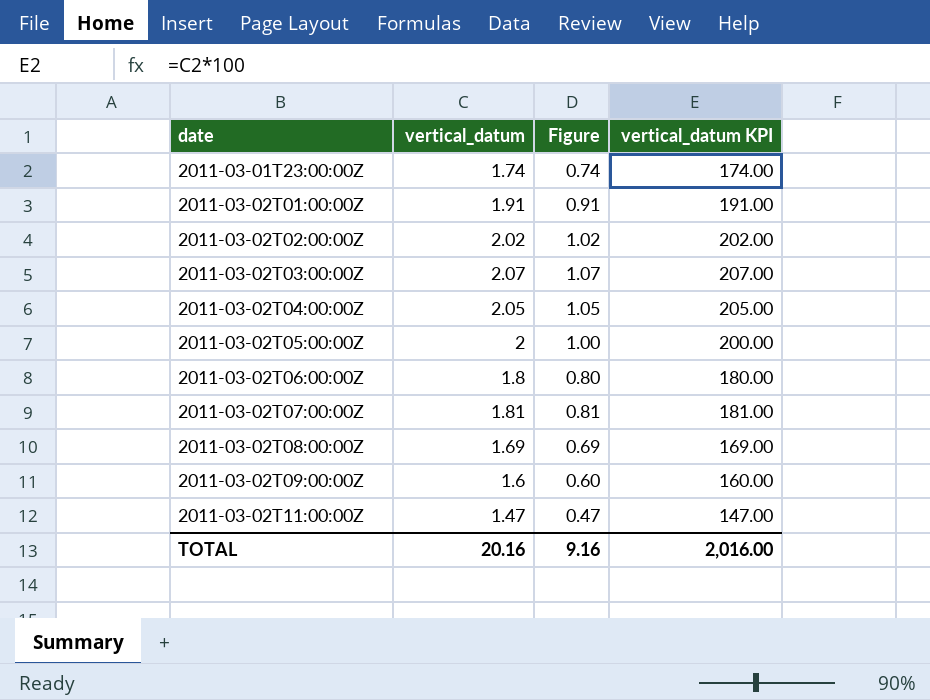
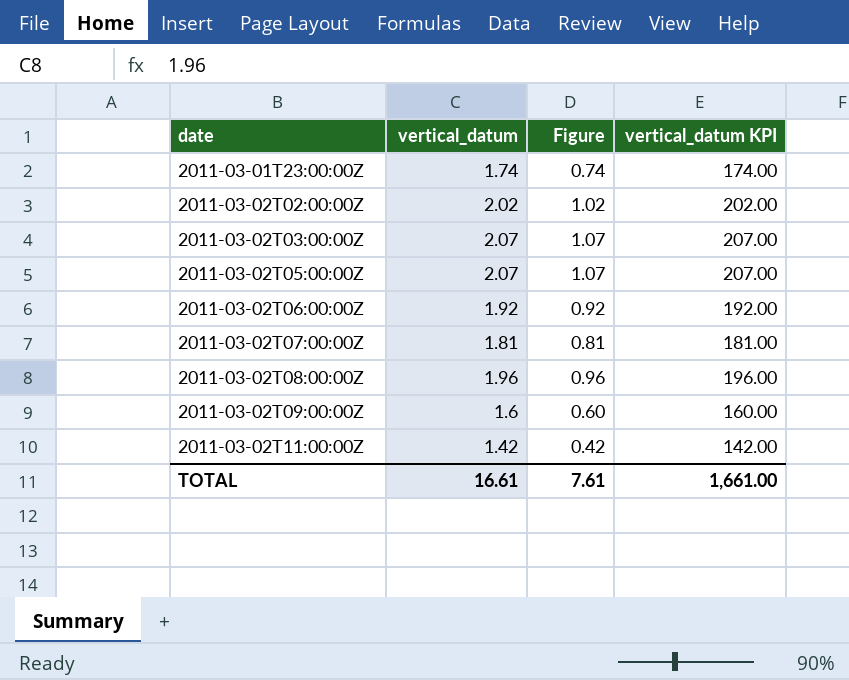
row 2011-03-02T01:00:00Z: 1.91 | 0.91 | 191.00 -> none
row 2011-03-02T04:00:00Z: 2.05 | 1.05 | 205.00 -> none
2011-03-02T05:00:00Z | vertical_datum: 2 -> 2.07
2011-03-02T05:00:00Z | Figure: 1.00 -> 1.07
2011-03-02T05:00:00Z | vertical_datum KPI: 200.00 -> 207.00
2011-03-02T06:00:00Z | vertical_datum: 1.8 -> 1.92
2011-03-02T06:00:00Z | Figure: 0.80 -> 0.92
2011-03-02T06:00:00Z | vertical_datum KPI: 180.00 -> 192.00
2011-03-02T08:00:00Z | vertical_datum: 1.69 -> 1.96
2011-03-02T08:00:00Z | Figure: 0.69 -> 0.96
2011-03-02T08:00:00Z | vertical_datum KPI: 169.00 -> 196.00
2011-03-02T11:00:00Z | vertical_datum: 1.47 -> 1.42
2011-03-02T11:00:00Z | Figure: 0.47 -> 0.42
2011-03-02T11:00:00Z | vertical_datum KPI: 147.00 -> 142.00
TOTAL | vertical_datum: 20.16 -> 16.61
TOTAL | Figure: 9.16 -> 7.61
TOTAL | vertical_datum KPI: 2,016.00 -> 1,661.00

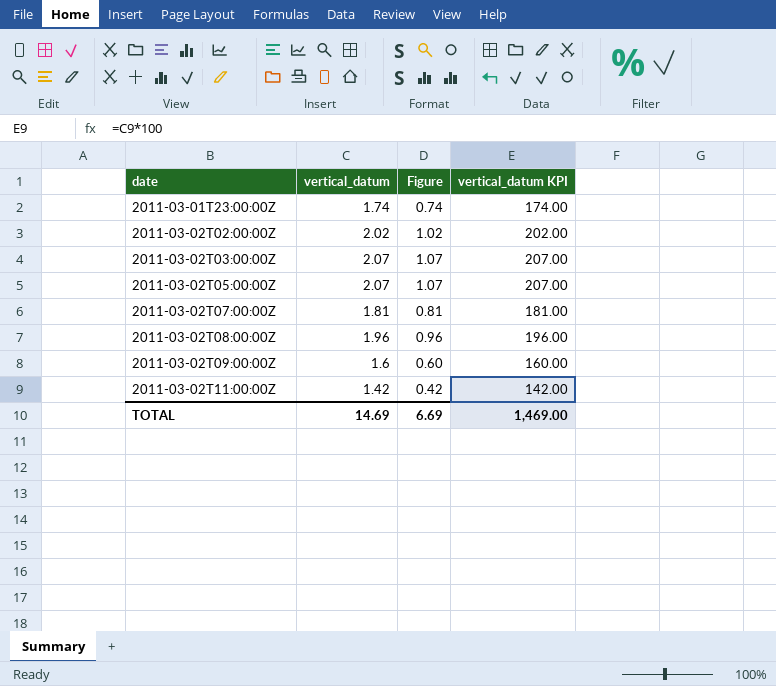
row 2011-03-02T06:00:00Z: 1.92 | 0.92 | 192.00 -> none
TOTAL | vertical_datum: 16.61 -> 14.69
TOTAL | Figure: 7.61 -> 6.69
TOTAL | vertical_datum KPI: 1,661.00 -> 1,469.00

